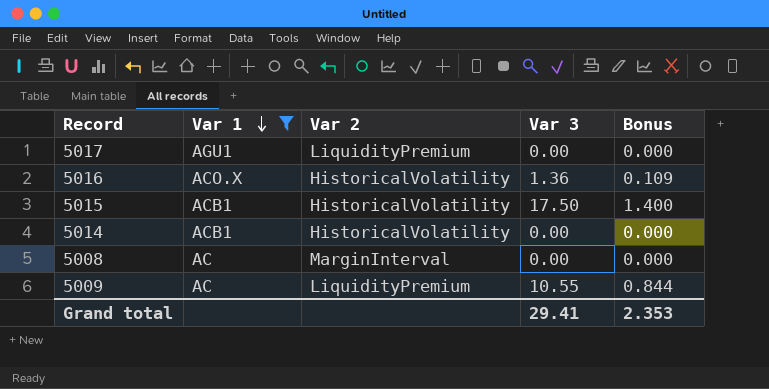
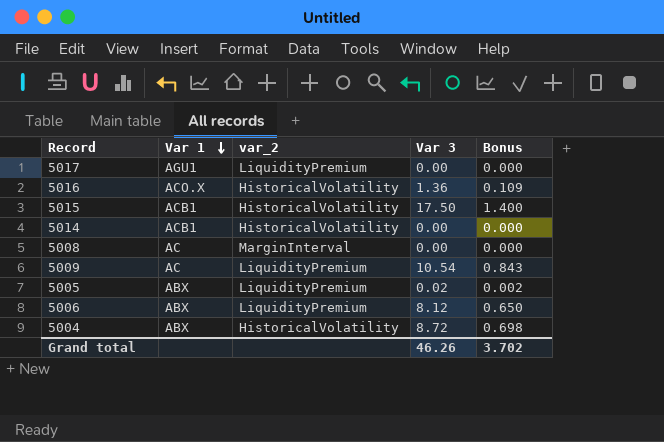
filter: Var 1 != ABX -> none
column name: Var 2 -> var_2
5009 | Var 3: 10.55 -> 10.54
5009 | Bonus: 0.844 -> 0.843
Grand total | Var 3: 29.41 -> 46.26
Grand total | Bonus: 2.353 -> 3.702

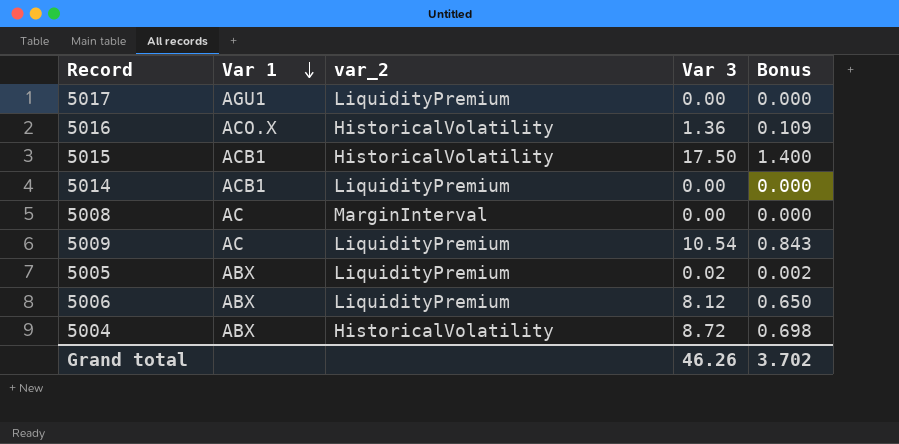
5014 | var_2: HistoricalVolatility -> LiquidityPremium

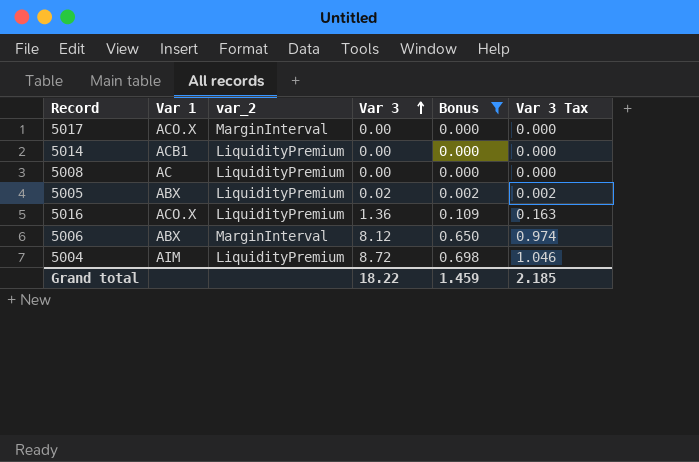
filter: none -> Bonus <= 0.698
row order: Var 1 descending -> Var 3 ascending
column Var 3 Tax | formula: none -> [Var 3] * 0.12
5017 | Var 1: AGU1 -> ACO.X
5017 | var_2: LiquidityPremium -> MarginInterval
5008 | var_2: MarginInterval -> LiquidityPremium
5016 | var_2: HistoricalVolatility -> LiquidityPremium
5006 | var_2: LiquidityPremium -> MarginInterval
5004 | Var 1: ABX -> AIM
5004 | var_2: HistoricalVolatility -> LiquidityPremium
Grand total | Var 3: 46.26 -> 18.22
Grand total | Bonus: 3.702 -> 1.459

